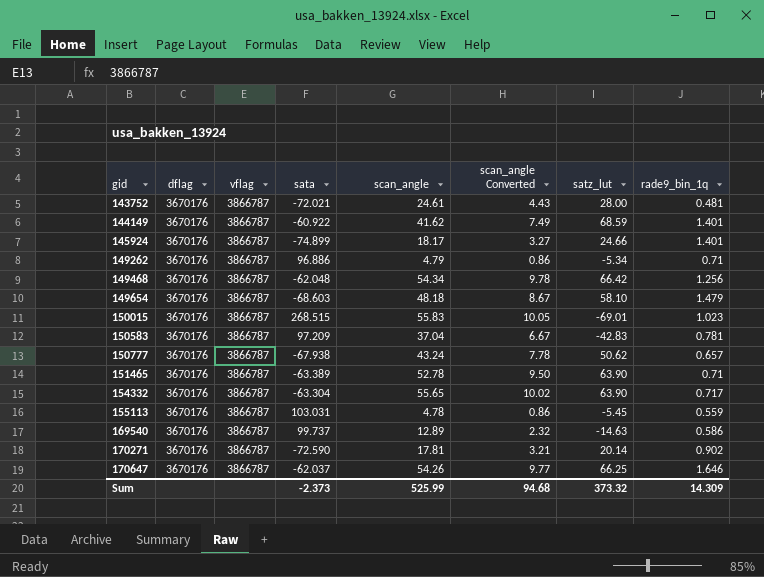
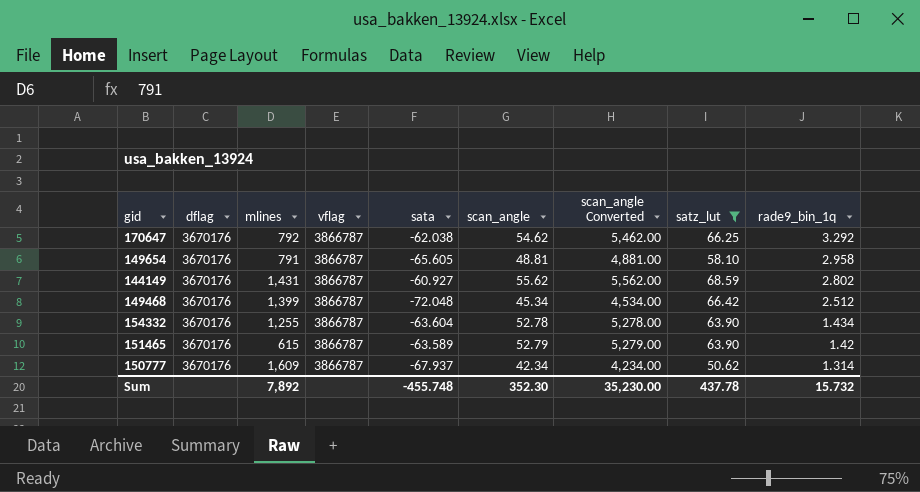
filter: none -> satz_lut >= 50.62
row order: gid ascending -> rade9_bin_1q descending
column mlines | position: none -> 3
column scan_angle Converted | formula: [scan_angle] * 0.18 -> [scan_angle] * 100
170647 | sata: -62.037 -> -62.038
170647 | scan_angle: 54.26 -> 54.62
170647 | rade9_bin_1q: 1.646 -> 3.292
149654 | sata: -68.603 -> -65.605
149654 | scan_angle: 48.18 -> 48.81
149654 | rade9_bin_1q: 1.479 -> 2.958
144149 | sata: -60.922 -> -60.927
144149 | scan_angle: 41.62 -> 55.62
144149 | rade9_bin_1q: 1.401 -> 2.802
149468 | sata: -62.048 -> -72.048
149468 | scan_angle: 54.34 -> 45.34
149468 | rade9_bin_1q: 1.256 -> 2.512
154332 | sata: -63.304 -> -63.604
154332 | scan_angle: 55.65 -> 52.78
154332 | rade9_bin_1q: 0.717 -> 1.434
151465 | sata: -63.389 -> -63.589
151465 | scan_angle: 52.78 -> 52.79
151465 | rade9_bin_1q: 0.71 -> 1.42
150777 | sata: -67.938 -> -67.937
150777 | scan_angle: 43.24 -> 42.34
150777 | rade9_bin_1q: 0.657 -> 1.314
Sum | sata: -2.373 -> -455.748
Sum | scan_angle: 525.99 -> 352.30
Sum | scan_angle Converted: 94.68 -> 35,230.00
Sum | satz_lut: 373.32 -> 437.78
Sum | rade9_bin_1q: 14.309 -> 15.732

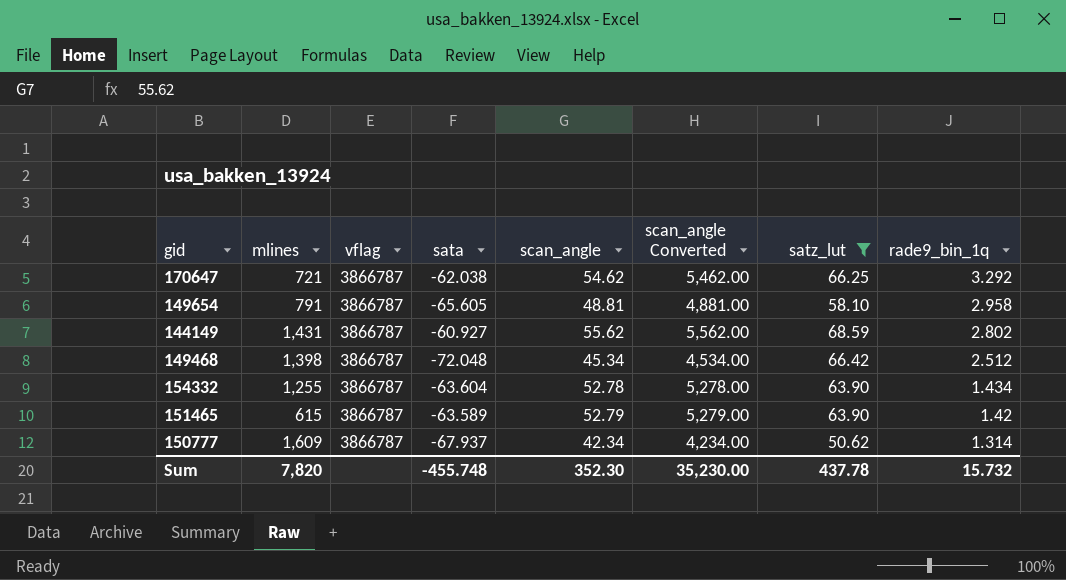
column dflag | position: 2 -> none
170647 | mlines: 792 -> 721
149468 | mlines: 1,399 -> 1,398
Sum | mlines: 7,892 -> 7,820

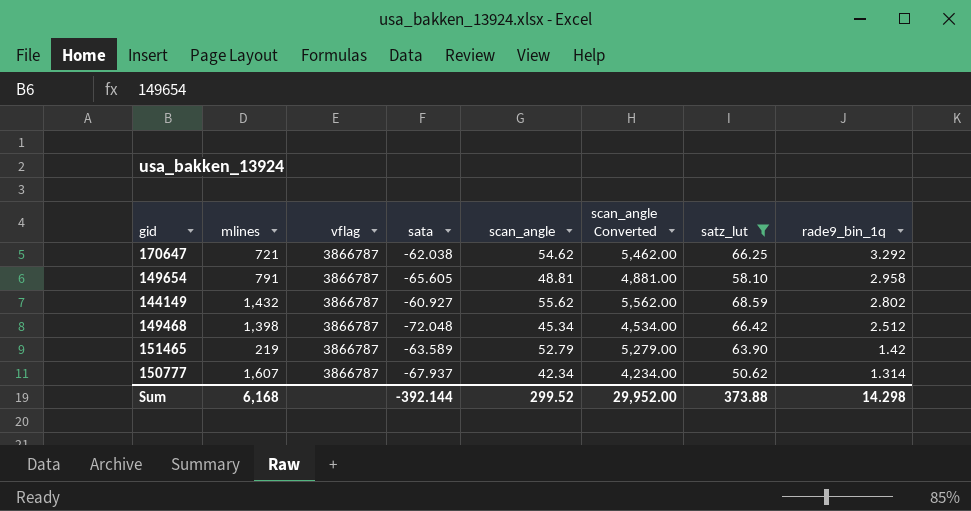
row 154332: 1,255 | 3866787 | -63.604 | 52.78 | 5,278.00 | 63.90 | 1.434 -> none
144149 | mlines: 1,431 -> 1,432
151465 | mlines: 615 -> 219
150777 | mlines: 1,609 -> 1,607
Sum | mlines: 7,820 -> 6,168
Sum | sata: -455.748 -> -392.144
Sum | scan_angle: 352.30 -> 299.52
Sum | scan_angle Converted: 35,230.00 -> 29,952.00
Sum | satz_lut: 437.78 -> 373.88
Sum | rade9_bin_1q: 15.732 -> 14.298

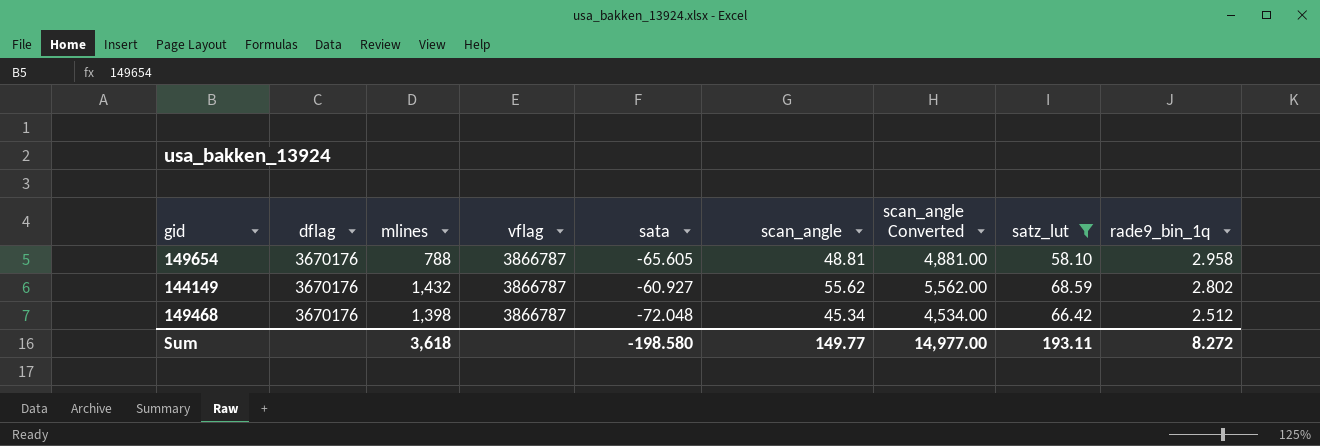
column dflag | position: none -> 2
row 170647: 721 | 3866787 | -62.038 | 54.62 | 5,462.00 | 66.25 | 3.292 -> none
row 151465: 219 | 3866787 | -63.589 | 52.79 | 5,279.00 | 63.90 | 1.42 -> none
row 150777: 1,607 | 3866787 | -67.937 | 42.34 | 4,234.00 | 50.62 | 1.314 -> none
149654 | mlines: 791 -> 788
Sum | mlines: 6,168 -> 3,618
Sum | sata: -392.144 -> -198.580
Sum | scan_angle: 299.52 -> 149.77
Sum | scan_angle Converted: 29,952.00 -> 14,977.00
Sum | satz_lut: 373.88 -> 193.11
Sum | rade9_bin_1q: 14.298 -> 8.272

